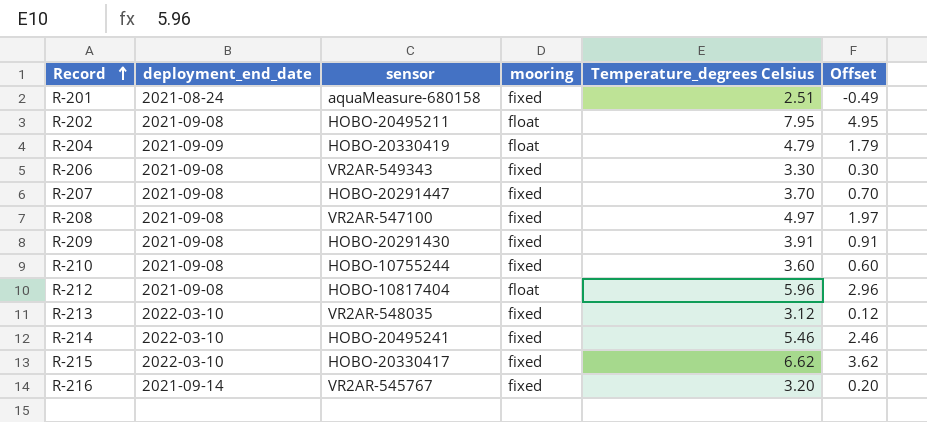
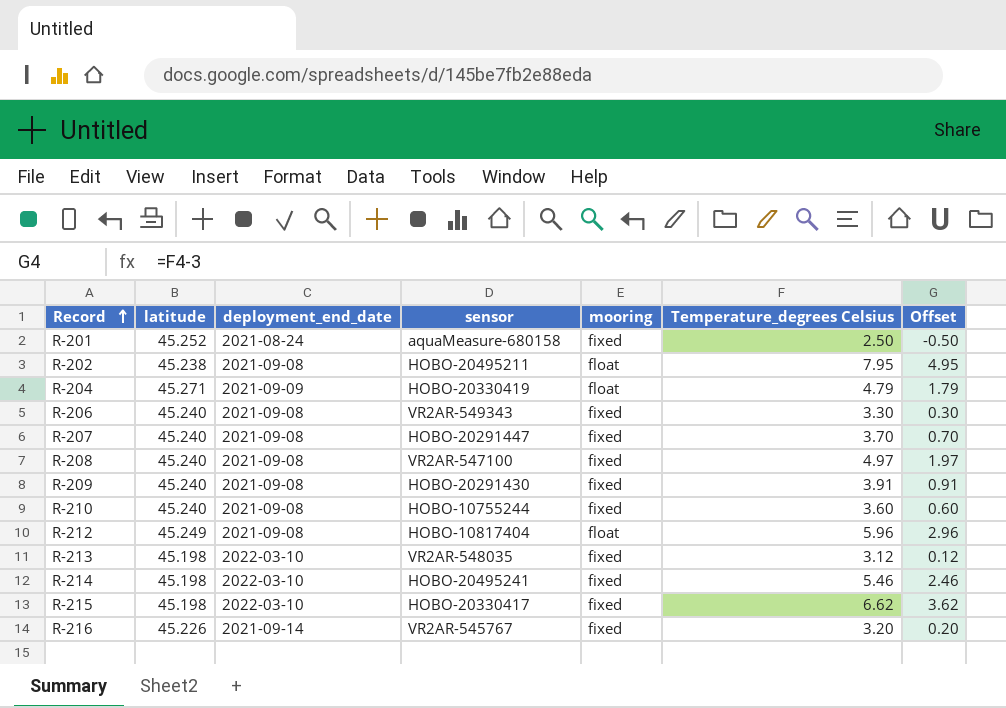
column latitude | position: none -> 2
R-201 | Temperature_degrees Celsius: 2.51 -> 2.50
R-201 | Offset: -0.49 -> -0.50

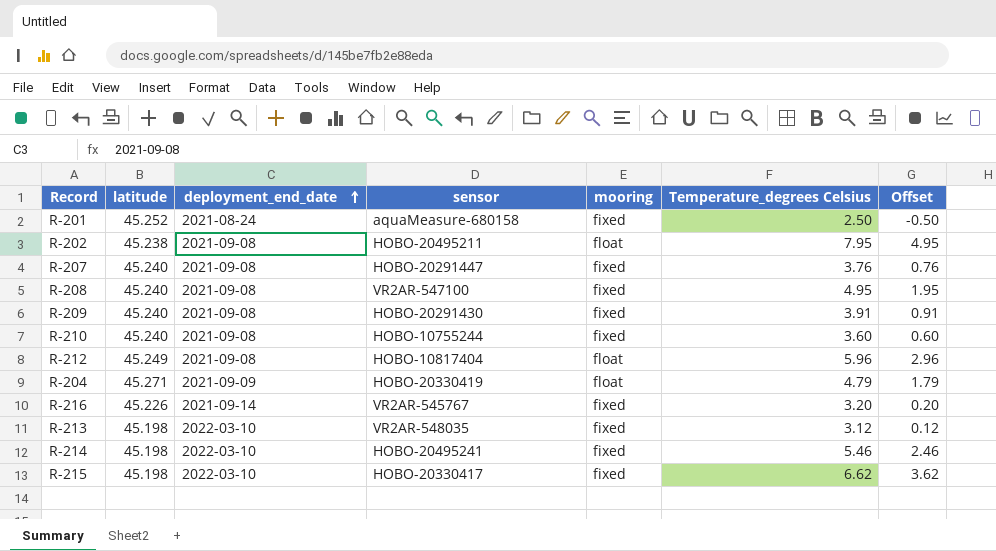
row order: Record ascending -> deployment_end_date ascending
row R-206: 45.240 | 2021-09-08 | VR2AR-549343 | fixed | 3.30 | 0.30 -> none
R-207 | Temperature_degrees Celsius: 3.70 -> 3.76
R-207 | Offset: 0.70 -> 0.76
R-208 | Temperature_degrees Celsius: 4.97 -> 4.95
R-208 | Offset: 1.97 -> 1.95

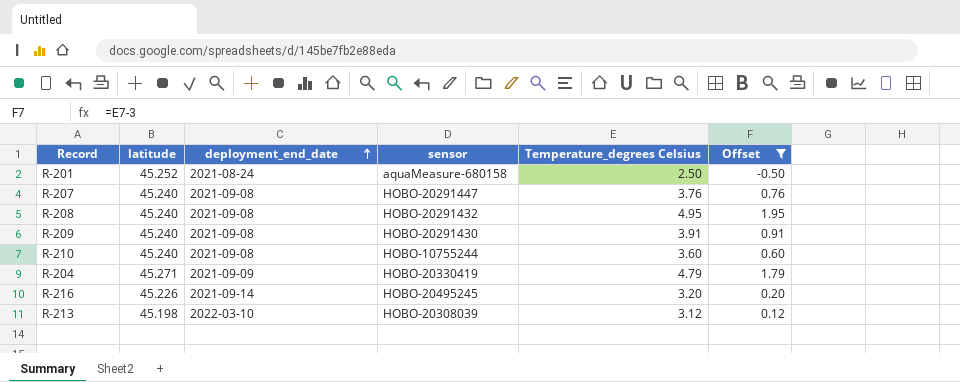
filter: none -> Offset <= 1.95
column mooring | position: 5 -> none
R-208 | sensor: VR2AR-547100 -> HOBO-20291432
R-216 | sensor: VR2AR-545767 -> HOBO-20495245
R-213 | sensor: VR2AR-548035 -> HOBO-20308039

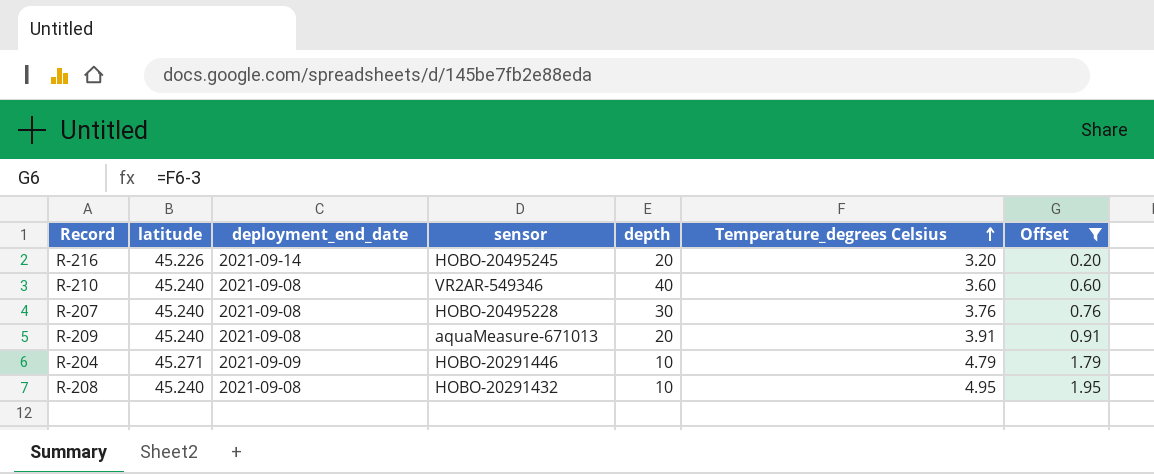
row order: deployment_end_date ascending -> Temperature_degrees Celsius ascending
column depth | position: none -> 5
row R-201: 45.252 | 2021-08-24 | aquaMeasure-680158 | 2.50 | -0.50 -> none
row R-213: 45.198 | 2022-03-10 | HOBO-20308039 | 3.12 | 0.12 -> none
R-210 | sensor: HOBO-10755244 -> VR2AR-549346
R-207 | sensor: HOBO-20291447 -> HOBO-20495228
R-209 | sensor: HOBO-20291430 -> aquaMeasure-671013
R-204 | sensor: HOBO-20330419 -> HOBO-20291446

